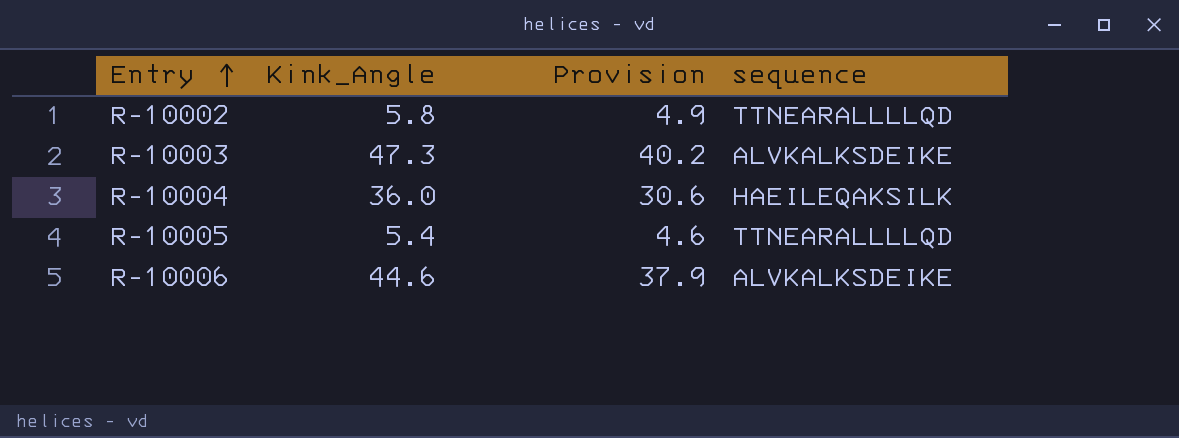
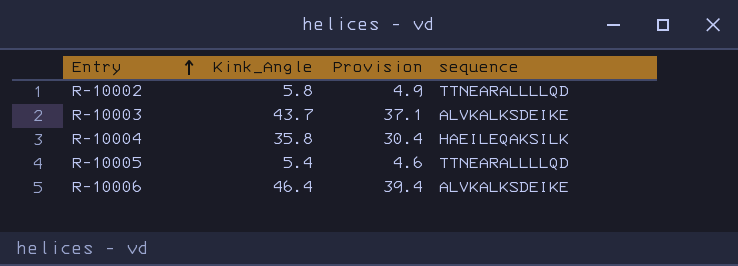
R-10003 | Kink_Angle: 47.3 -> 43.7
R-10003 | Provision: 40.2 -> 37.1
R-10004 | Kink_Angle: 36.0 -> 35.8
R-10004 | Provision: 30.6 -> 30.4
R-10006 | Kink_Angle: 44.6 -> 46.4
R-10006 | Provision: 37.9 -> 39.4

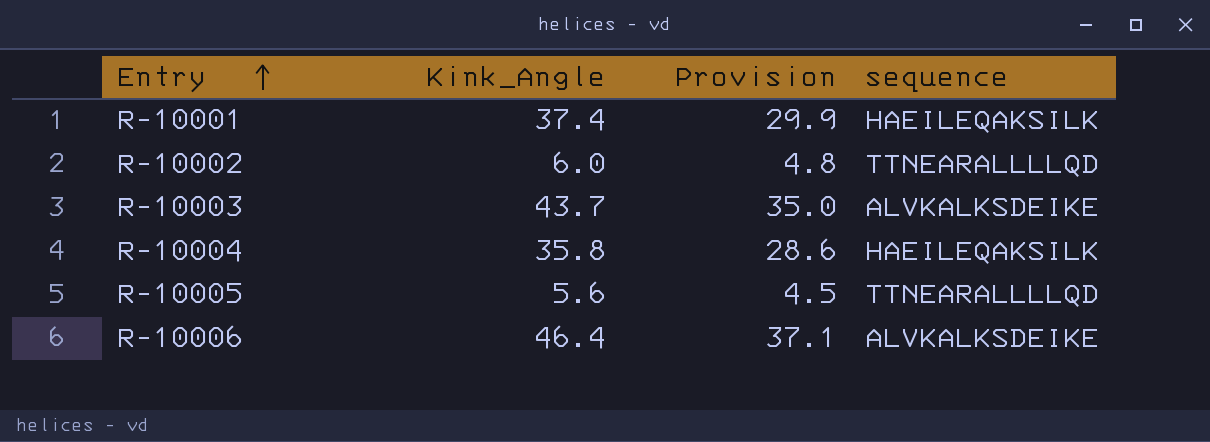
column Provision | formula: [Kink_Angle] * 0.85 -> [Kink_Angle] * 0.8
row R-10001: none -> 37.4 | 29.9 | HAEILEQAKSILK
R-10002 | Kink_Angle: 5.8 -> 6.0
R-10005 | Kink_Angle: 5.4 -> 5.6

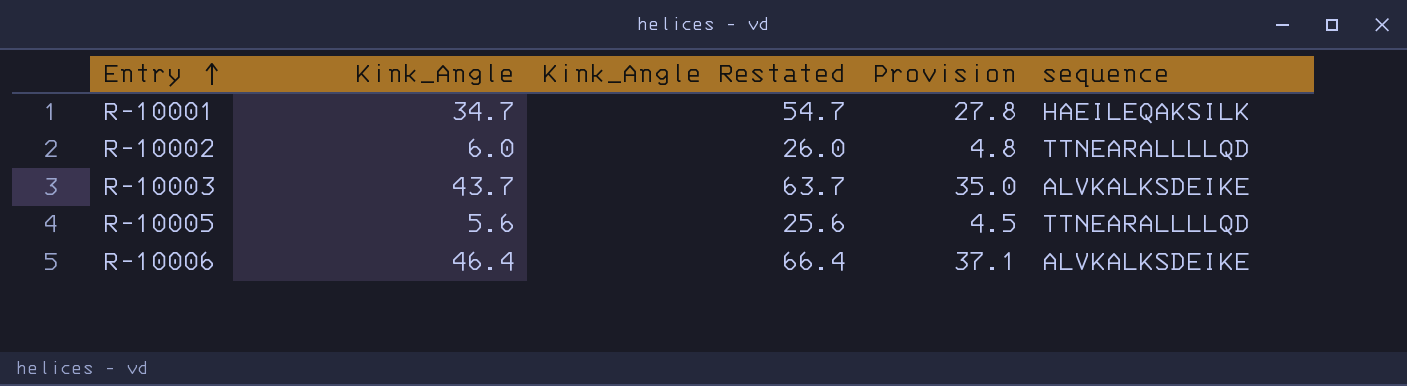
column Kink_Angle Restated | formula: none -> [Kink_Angle] + 20
row R-10004: 35.8 | 28.6 | HAEILEQAKSILK -> none
R-10001 | Kink_Angle: 37.4 -> 34.7
R-10001 | Provision: 29.9 -> 27.8

